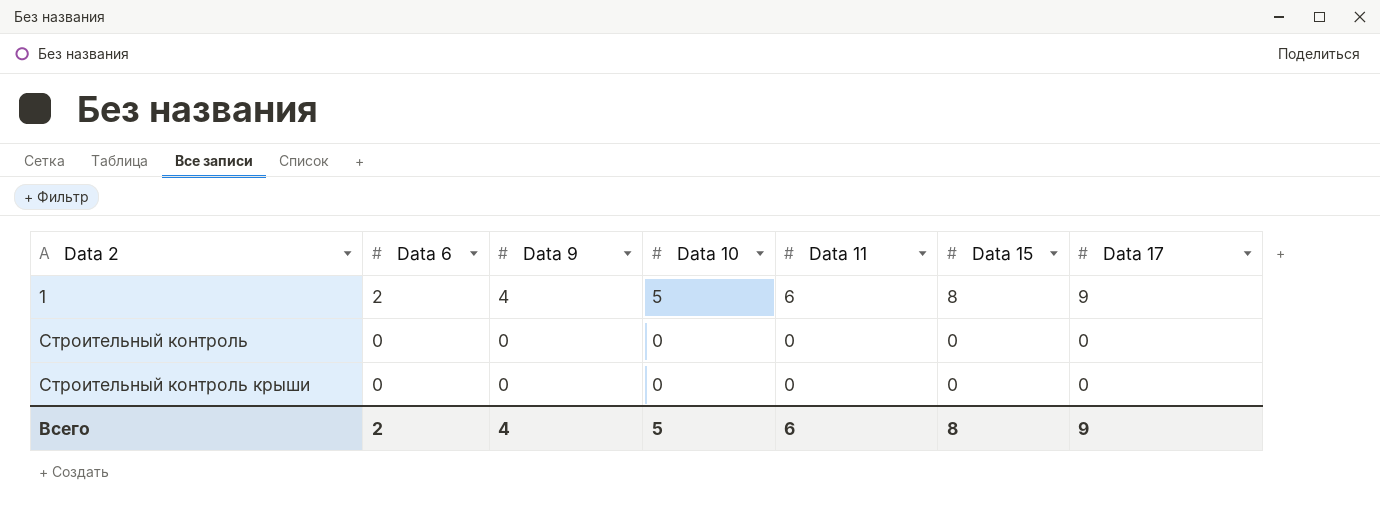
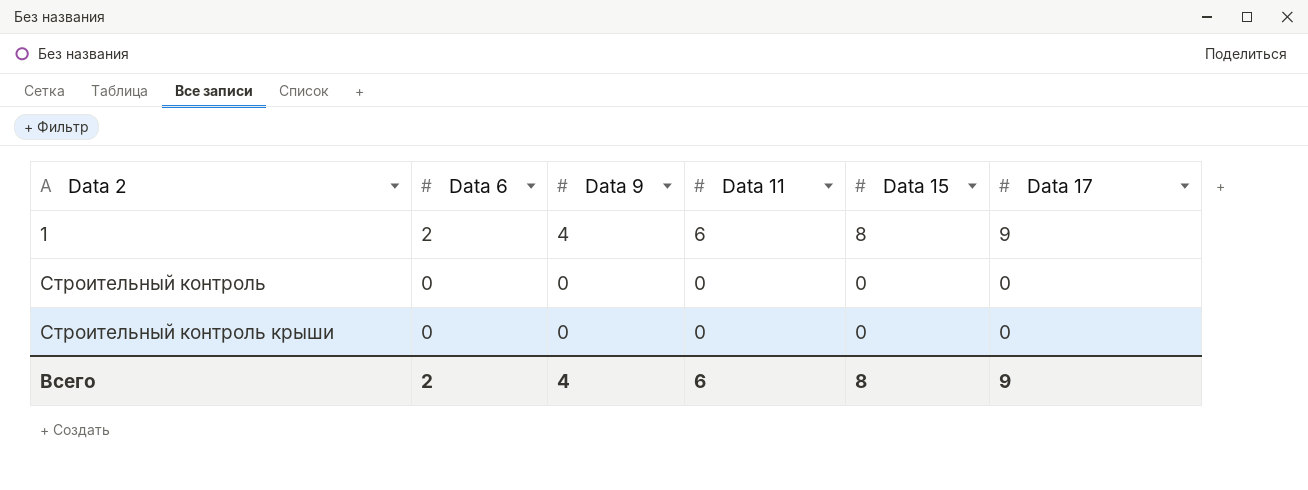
column Data 10 | position: 4 -> none

